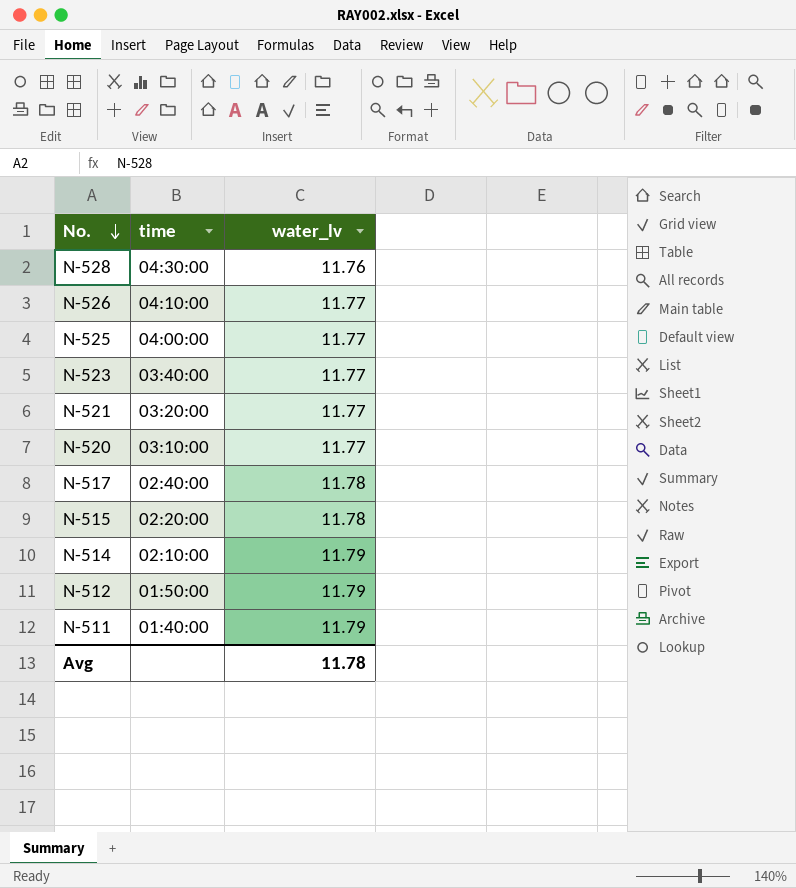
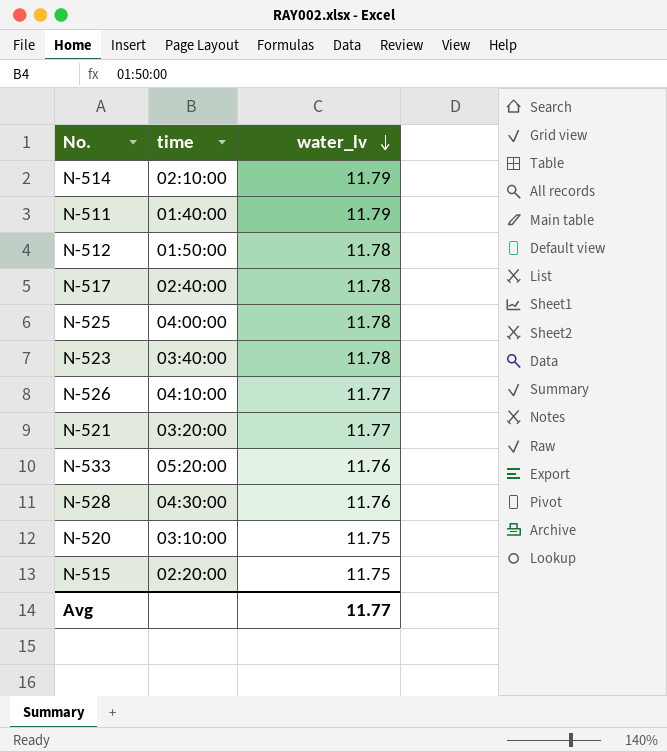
row order: No. descending -> water_lv descending
N-512 | water_lv: 11.79 -> 11.78
N-525 | water_lv: 11.77 -> 11.78
N-523 | water_lv: 11.77 -> 11.78
row N-533: none -> 05:20:00 | 11.76
N-520 | water_lv: 11.77 -> 11.75
N-515 | water_lv: 11.78 -> 11.75
Avg | water_lv: 11.78 -> 11.77

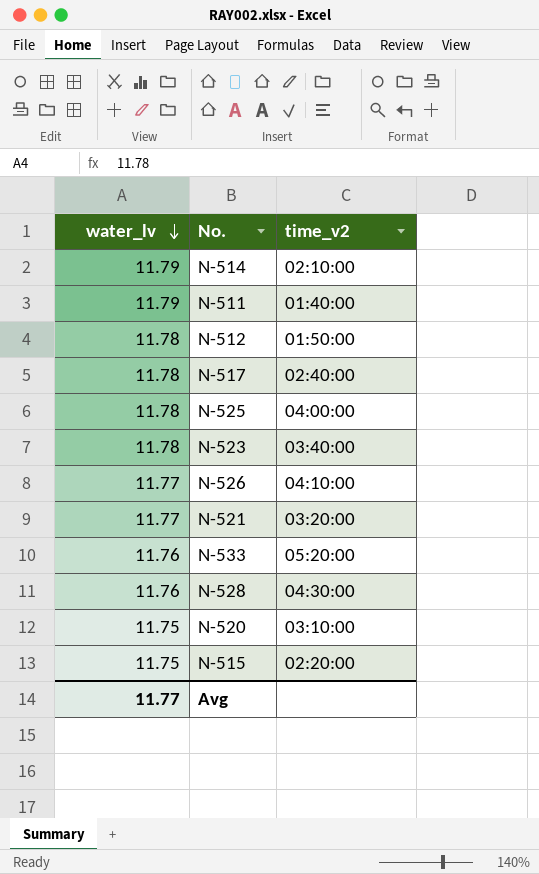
column water_lv | position: 3 -> 1
column name: time -> time_v2

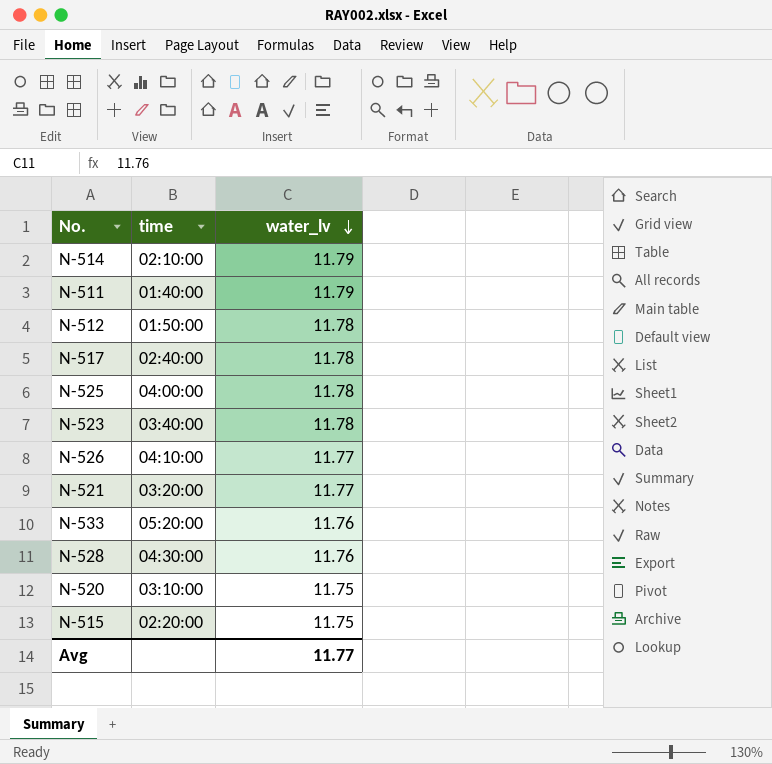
column name: time_v2 -> time
column water_lv | position: 1 -> 3

